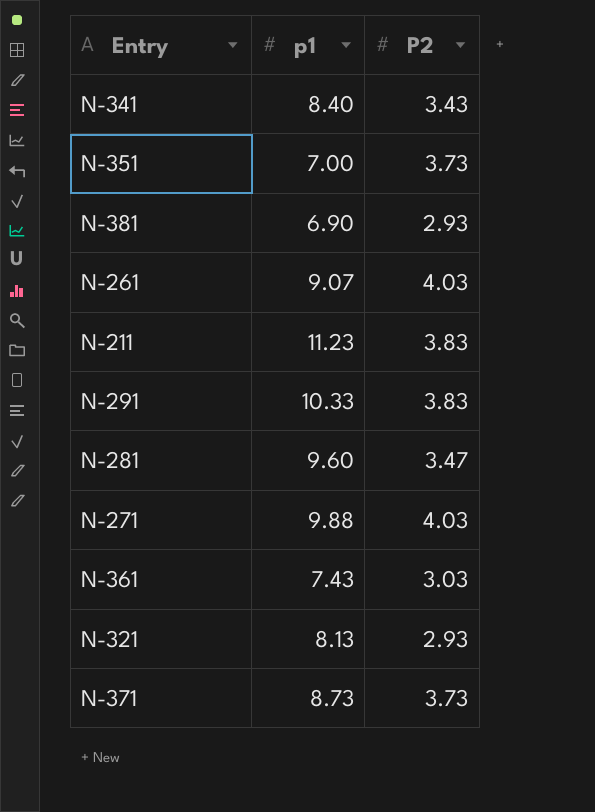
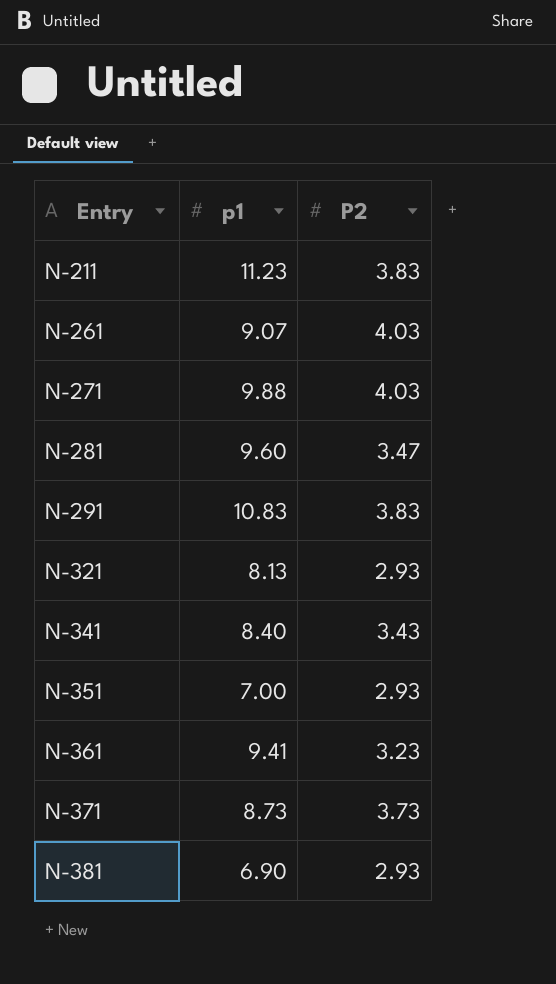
row order: none -> Entry ascending
N-291 | p1: 10.33 -> 10.83
N-351 | P2: 3.73 -> 2.93
N-361 | p1: 7.43 -> 9.41
N-361 | P2: 3.03 -> 3.23

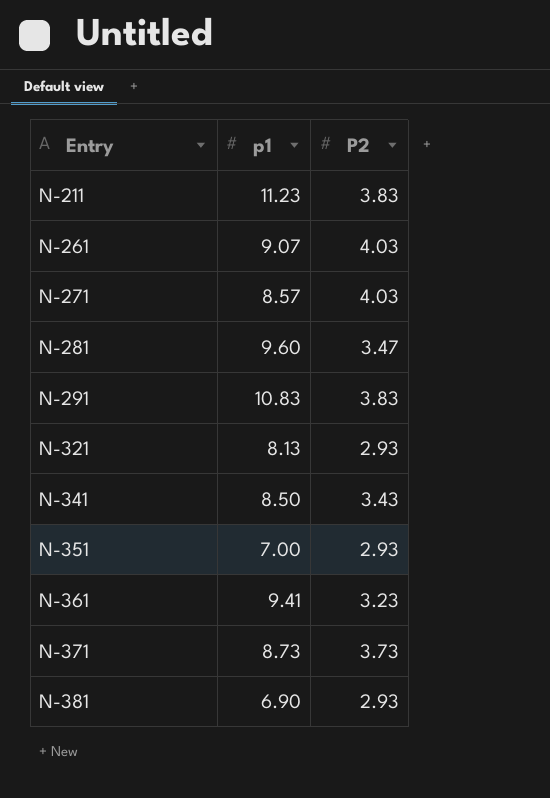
N-271 | p1: 9.88 -> 8.57
N-341 | p1: 8.40 -> 8.50

